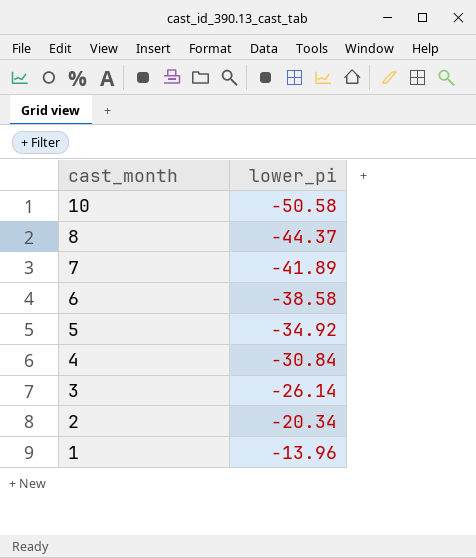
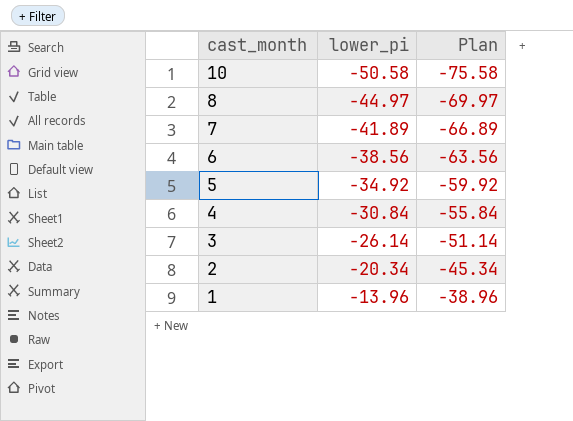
column Plan | formula: none -> [lower_pi] - 25
8 | lower_pi: -44.37 -> -44.97
6 | lower_pi: -38.58 -> -38.56

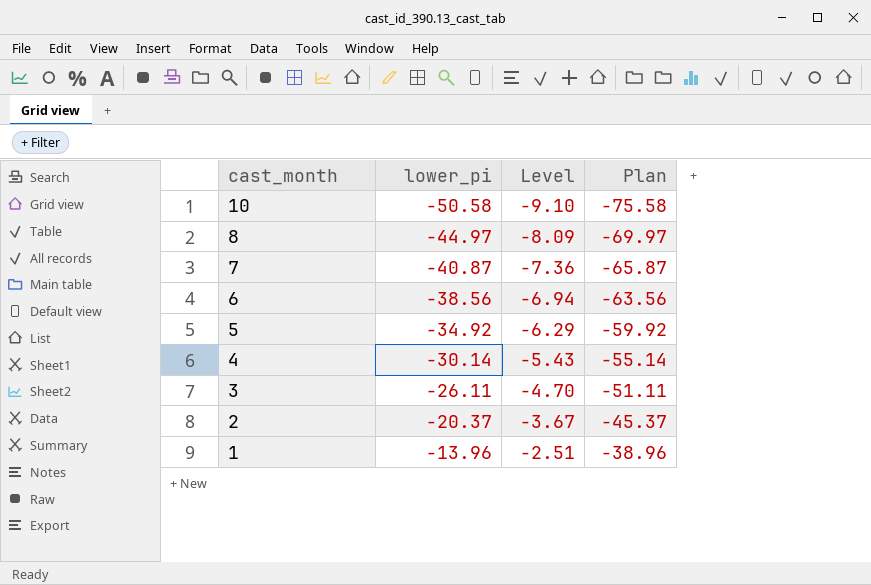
column Level | formula: none -> [lower_pi] * 0.18
7 | lower_pi: -41.89 -> -40.87
7 | Plan: -66.89 -> -65.87
4 | lower_pi: -30.84 -> -30.14
4 | Plan: -55.84 -> -55.14
3 | lower_pi: -26.14 -> -26.11
3 | Plan: -51.14 -> -51.11
2 | lower_pi: -20.34 -> -20.37
2 | Plan: -45.34 -> -45.37

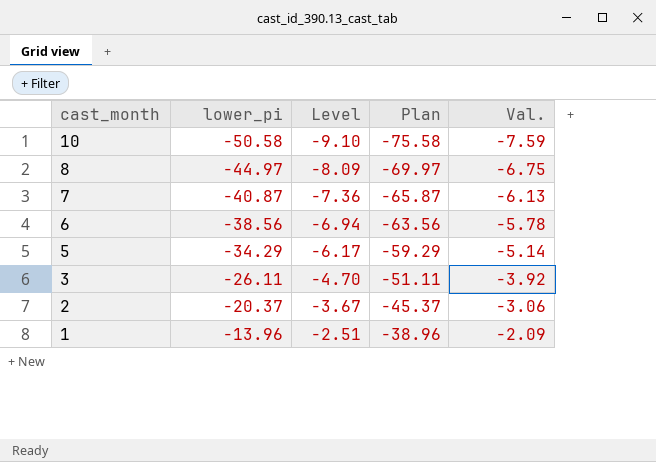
column Val. | formula: none -> [lower_pi] * 0.15
row 4: -30.14 | -5.43 | -55.14 -> none
5 | lower_pi: -34.92 -> -34.29
5 | Level: -6.29 -> -6.17
5 | Plan: -59.92 -> -59.29

